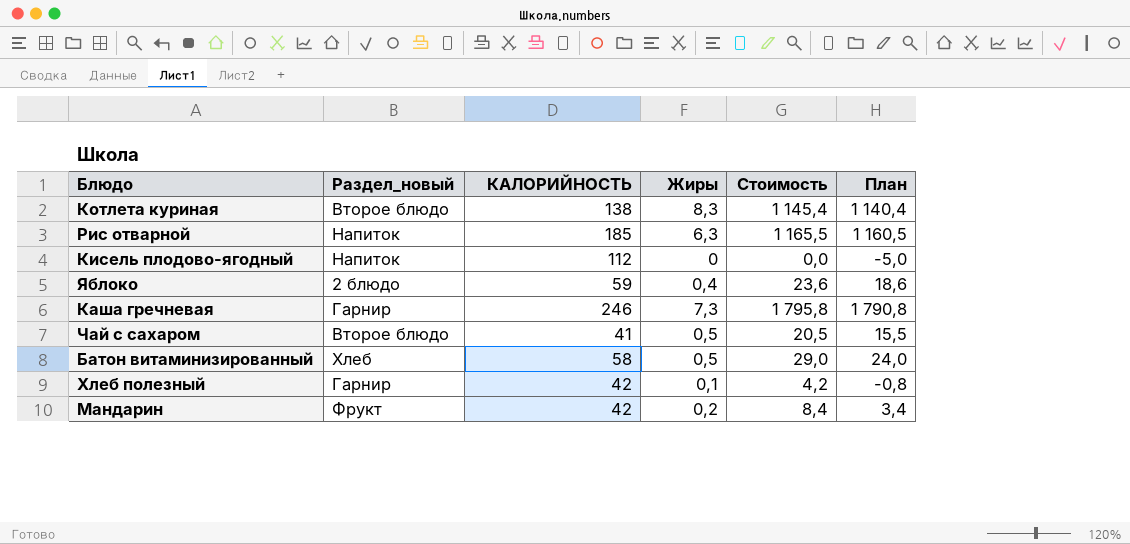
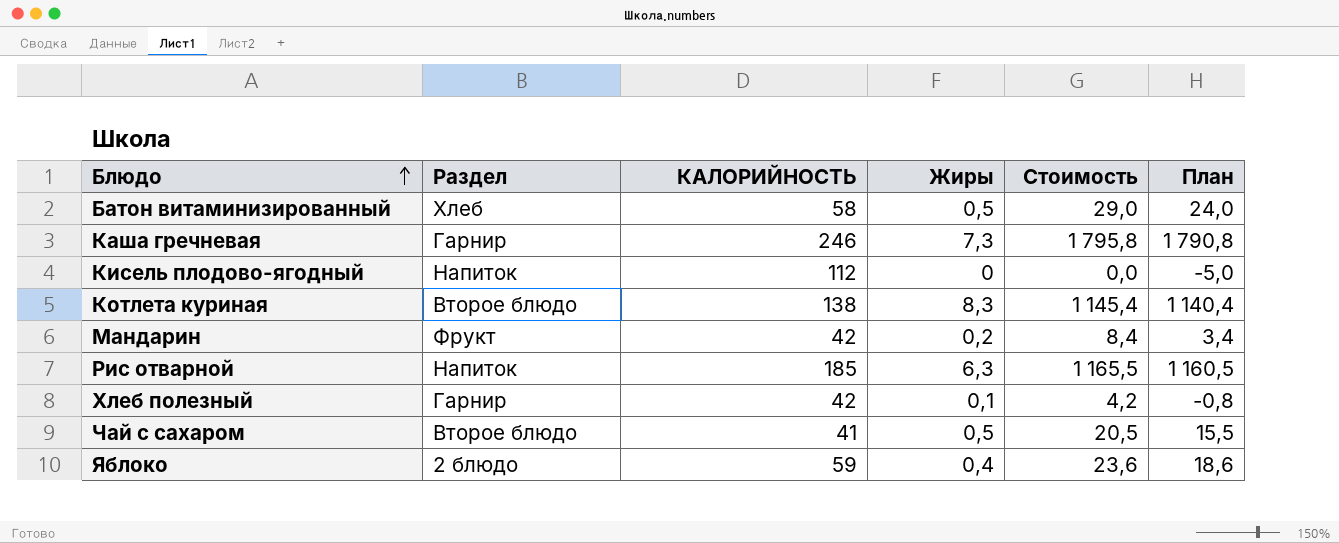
row order: none -> Блюдо ascending
column name: Раздел_новый -> Раздел

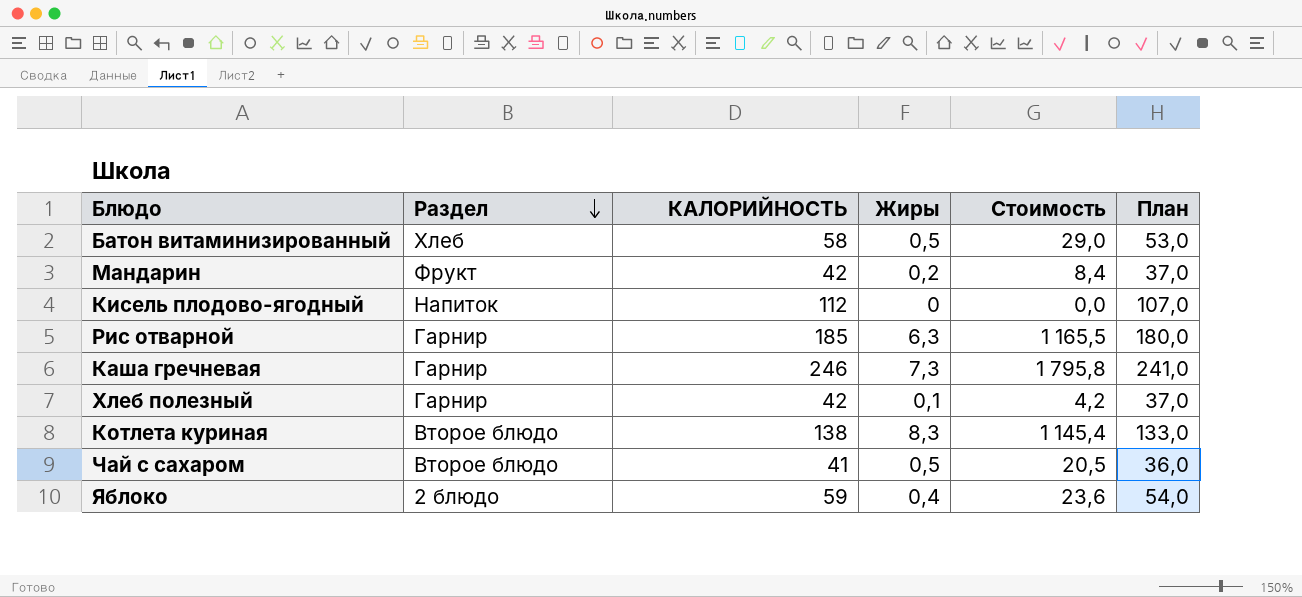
row order: Блюдо ascending -> Раздел descending
column План | formula: [Стоимость] - 5 -> [КАЛОРИЙНОСТЬ] - 5
Рис отварной | Раздел: Напиток -> Гарнир

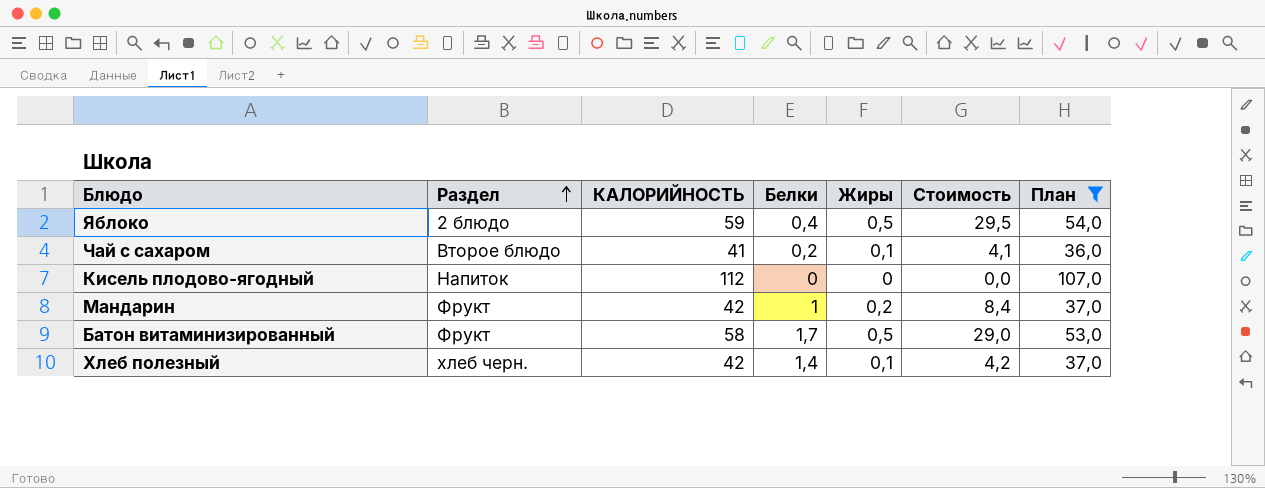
filter: none -> План <= 107,0
row order: Раздел descending -> Раздел ascending
column Белки | position: none -> 4
Яблоко | Жиры: 0,4 -> 0,5
Яблоко | Стоимость: 23,6 -> 29,5
Чай с сахаром | Жиры: 0,5 -> 0,1
Чай с сахаром | Стоимость: 20,5 -> 4,1
Батон витаминизированный | Раздел: Хлеб -> Фрукт
Хлеб полезный | Раздел: Гарнир -> хлеб черн.

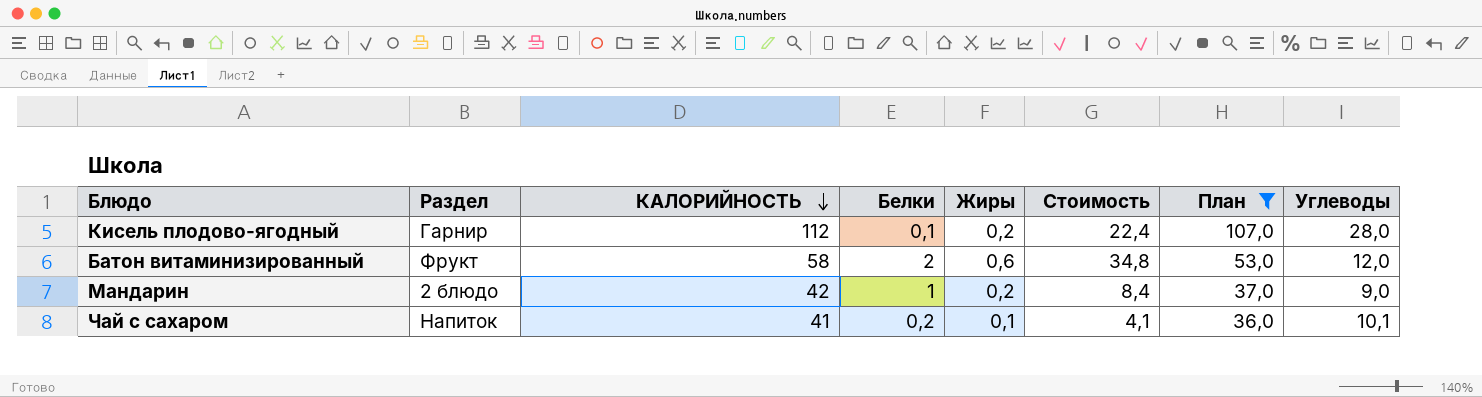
row order: Раздел ascending -> КАЛОРИЙНОСТЬ descending
column Углеводы | position: none -> 8
row Яблоко: 2 блюдо | 59 | 0,4 | 0,5 | 29,5 | 54,0 -> none
row Хлеб полезный: хлеб черн. | 42 | 1,4 | 0,1 | 4,2 | 37,0 -> none
Кисель плодово-ягодный | Раздел: Напиток -> Гарнир
Кисель плодово-ягодный | Белки: 0 -> 0,1
Кисель плодово-ягодный | Жиры: 0 -> 0,2
Кисель плодово-ягодный | Стоимость: 0,0 -> 22,4
Батон витаминизированный | Белки: 1,7 -> 2
Батон витаминизированный | Жиры: 0,5 -> 0,6
Батон витаминизированный | Стоимость: 29,0 -> 34,8
Мандарин | Раздел: Фрукт -> 2 блюдо
Чай с сахаром | Раздел: Второе блюдо -> Напиток

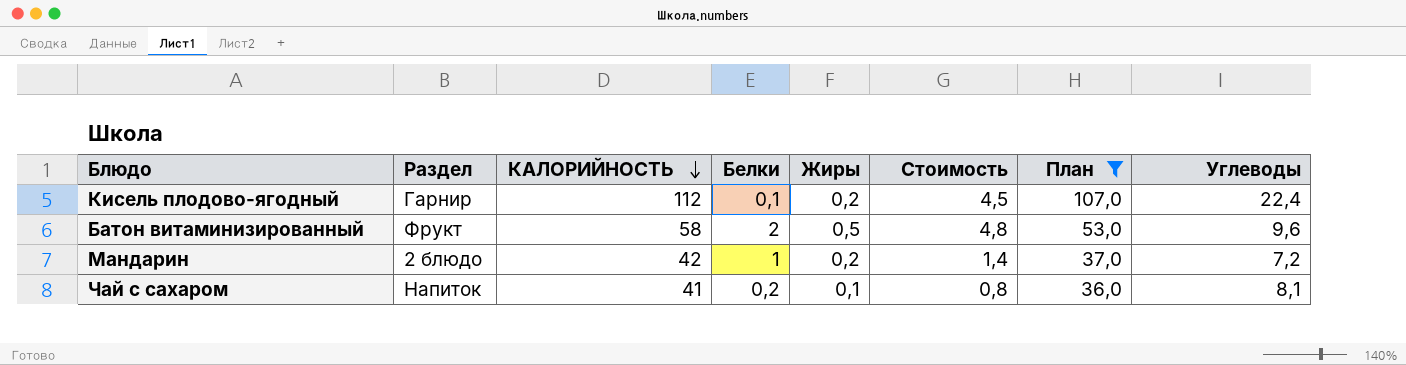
column Стоимость | formula: [КАЛОРИЙНОСТЬ] * [Жиры] -> [Жиры] * [Углеводы]
Кисель плодово-ягодный | Углеводы: 28,0 -> 22,4
Батон витаминизированный | Жиры: 0,6 -> 0,5
Батон витаминизированный | Углеводы: 12,0 -> 9,6
Мандарин | Углеводы: 9,0 -> 7,2
Чай с сахаром | Углеводы: 10,1 -> 8,1

